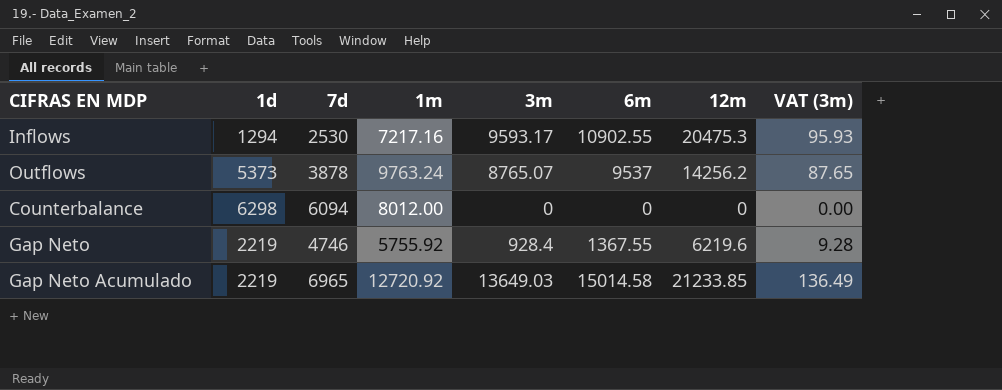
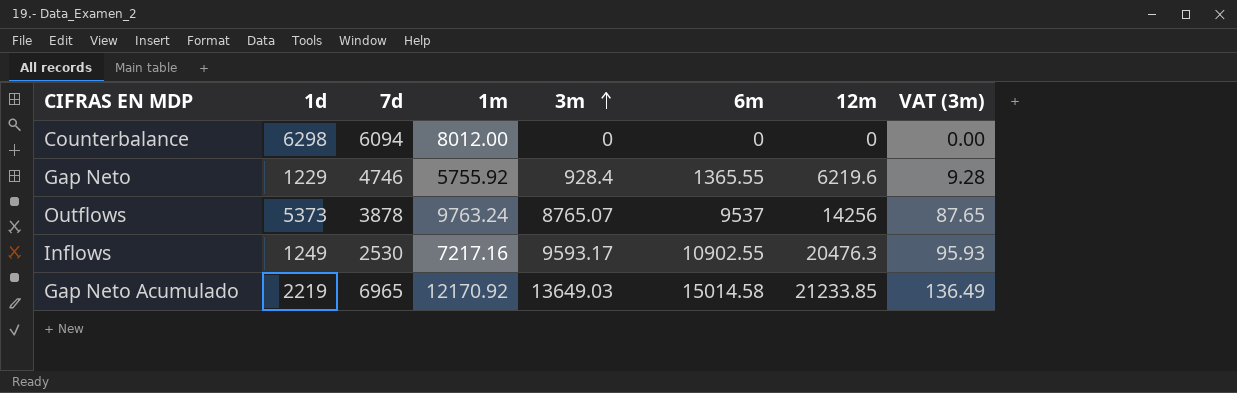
row order: none -> 3m ascending
Gap Neto | 1d: 2219 -> 1229
Gap Neto | 6m: 1367.55 -> 1365.55
Outflows | 12m: 14256.2 -> 14256
Inflows | 1d: 1294 -> 1249
Inflows | 12m: 20475.3 -> 20476.3
Gap Neto Acumulado | 1m: 12720.92 -> 12170.92

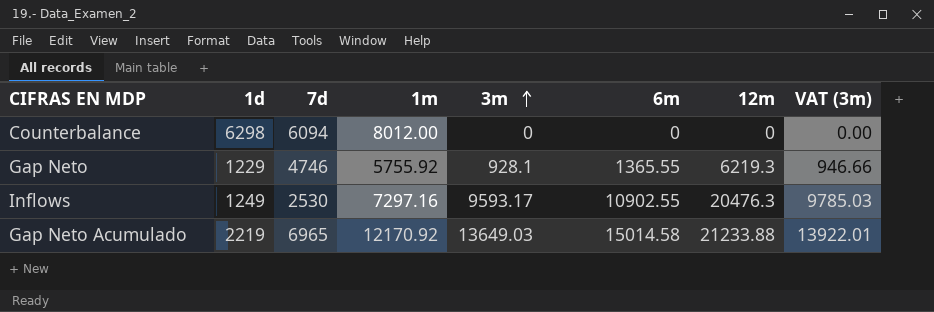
column VAT (3m) | formula: [3m] * 0.01 -> [3m] * 1.02
row Outflows: 5373 | 3878 | 9763.24 | 8765.07 | 9537 | 14256 | 87.65 -> none
Gap Neto | 3m: 928.4 -> 928.1
Gap Neto | 12m: 6219.6 -> 6219.3
Inflows | 1m: 7217.16 -> 7297.16
Gap Neto Acumulado | 12m: 21233.85 -> 21233.88

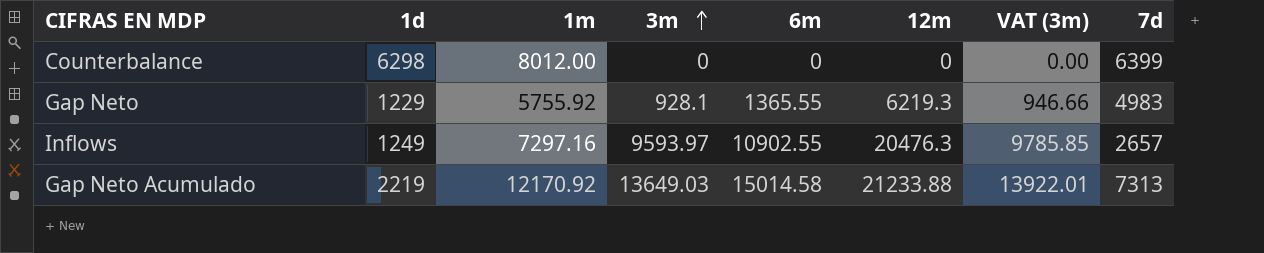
column 7d | position: 3 -> 8
Counterbalance | 7d: 6094 -> 6399
Gap Neto | 7d: 4746 -> 4983
Inflows | 3m: 9593.17 -> 9593.97
Inflows | VAT (3m): 9785.03 -> 9785.85
Inflows | 7d: 2530 -> 2657
Gap Neto Acumulado | 7d: 6965 -> 7313

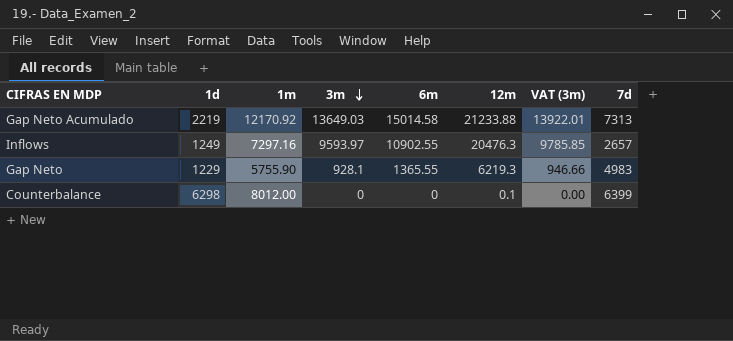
row order: 3m ascending -> 3m descending
Gap Neto | 1m: 5755.92 -> 5755.90
Counterbalance | 12m: 0 -> 0.1

